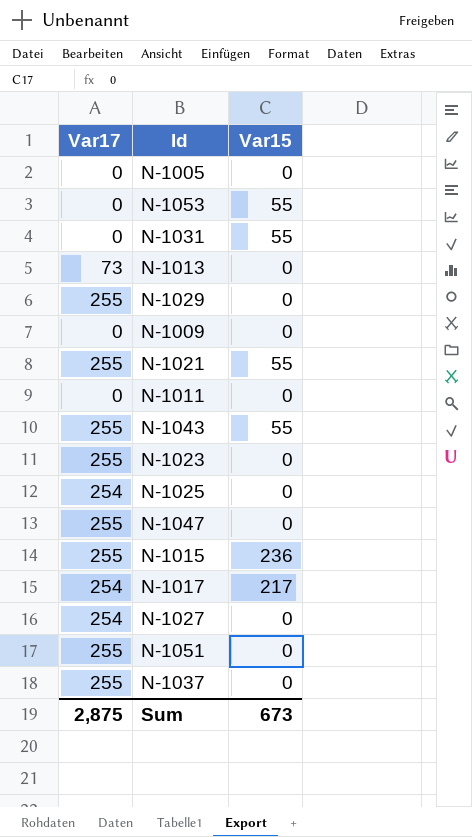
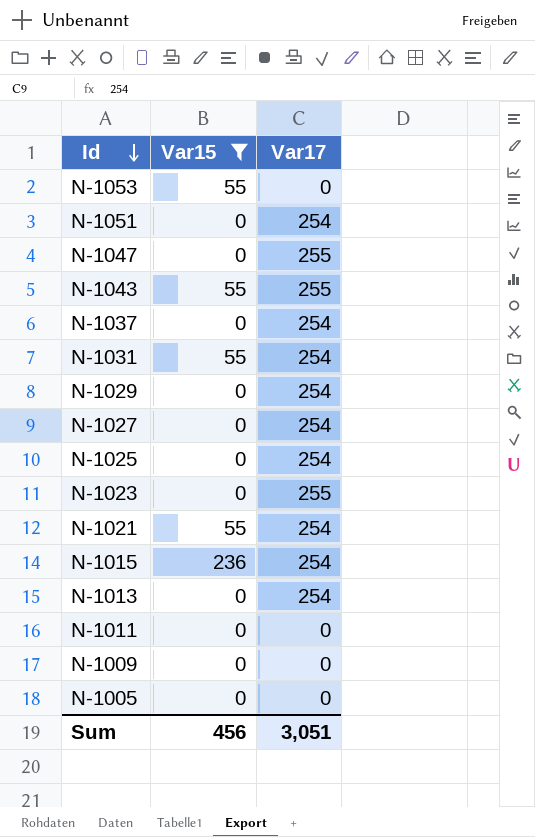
filter: none -> Var15 != 217
row order: none -> Id descending
column Var17 | position: 1 -> 3
N-1051 | Var17: 255 -> 254
N-1037 | Var17: 255 -> 254
N-1031 | Var17: 0 -> 254
N-1029 | Var17: 255 -> 254
N-1021 | Var17: 255 -> 254
N-1015 | Var17: 255 -> 254
N-1013 | Var17: 73 -> 254
Sum | Var15: 673 -> 456
Sum | Var17: 2,875 -> 3,051

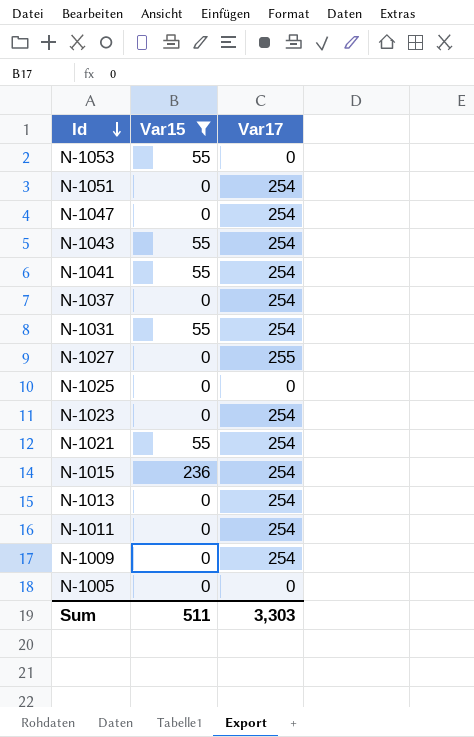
row N-1029: 0 | 254 -> none
N-1047 | Var17: 255 -> 254
N-1043 | Var17: 255 -> 254
row N-1041: none -> 55 | 254
N-1027 | Var17: 254 -> 255
N-1025 | Var17: 254 -> 0
N-1023 | Var17: 255 -> 254
N-1011 | Var17: 0 -> 254
N-1009 | Var17: 0 -> 254
Sum | Var15: 456 -> 511
Sum | Var17: 3,051 -> 3,303

